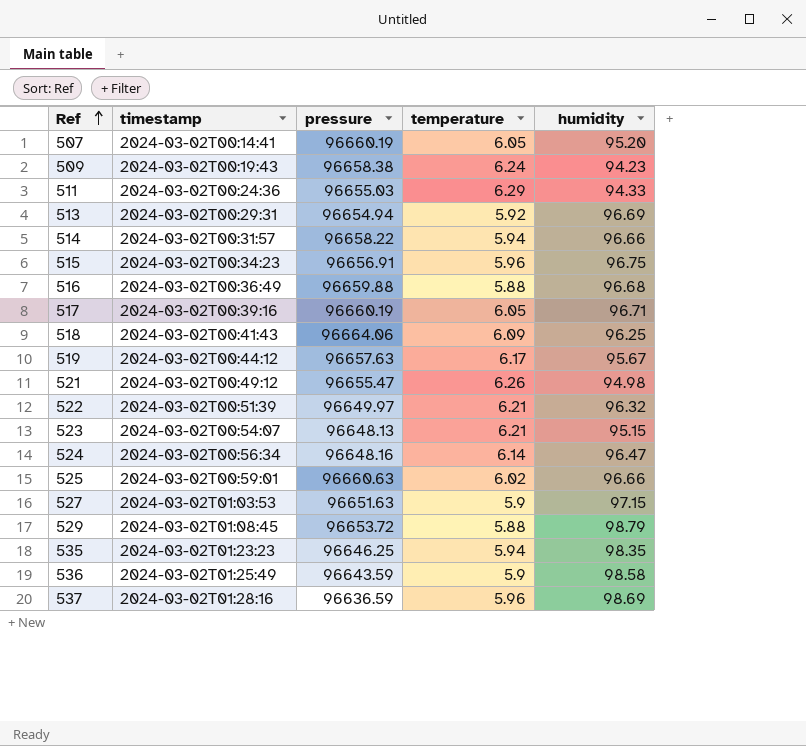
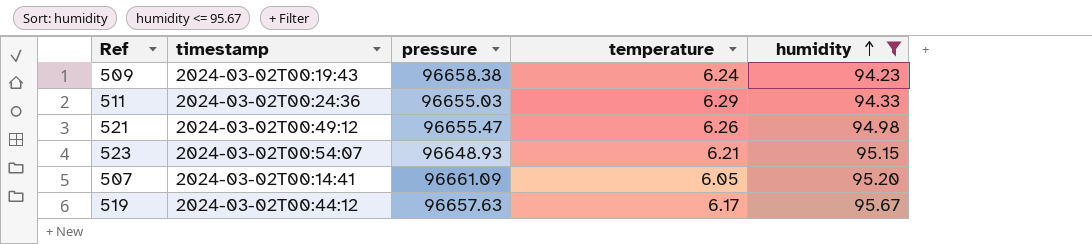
filter: none -> humidity <= 95.67
row order: Ref ascending -> humidity ascending
523 | pressure: 96648.13 -> 96648.93
507 | pressure: 96660.19 -> 96661.09

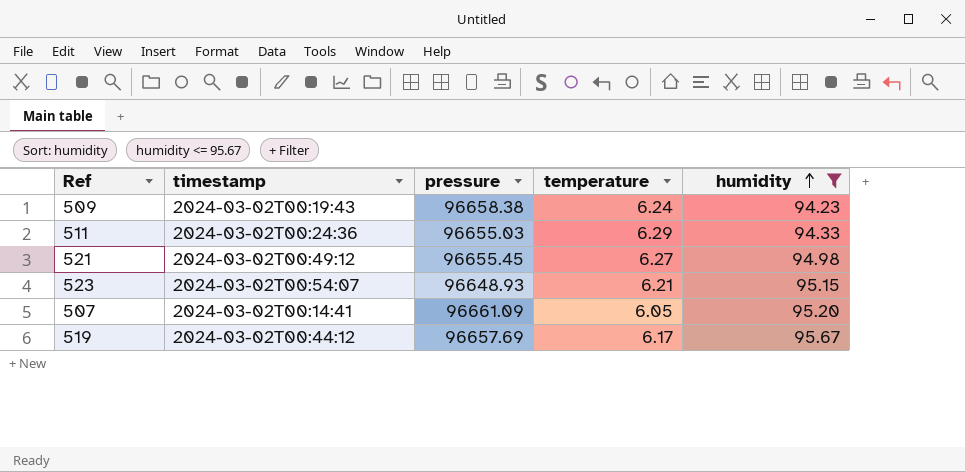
521 | pressure: 96655.47 -> 96655.45
521 | temperature: 6.26 -> 6.27
519 | pressure: 96657.63 -> 96657.69

